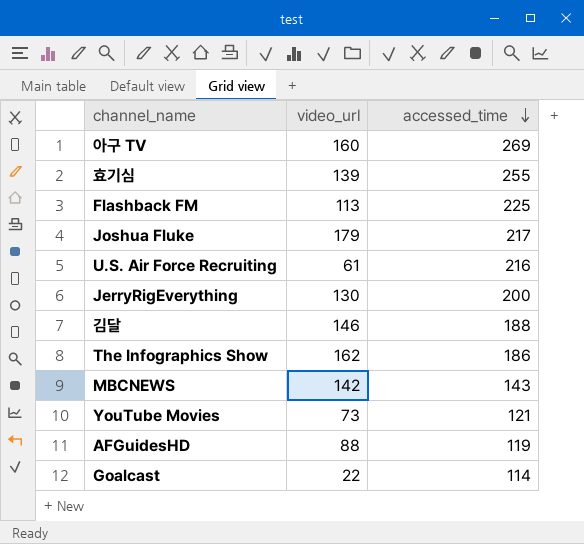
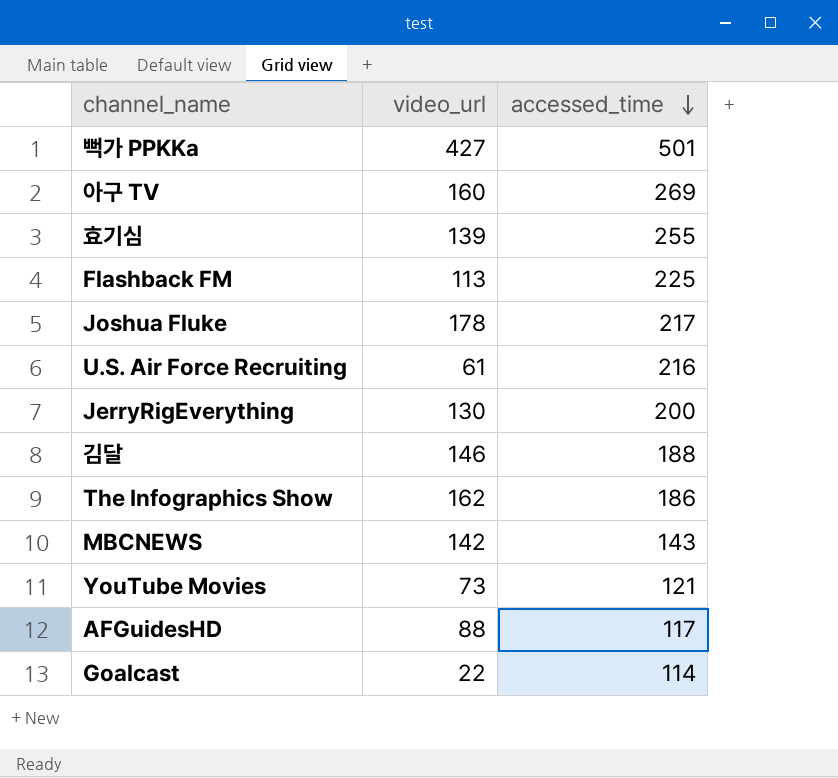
row 뻑가 PPKKa: none -> 427 | 501
Joshua Fluke | video_url: 179 -> 178
AFGuidesHD | accessed_time: 119 -> 117

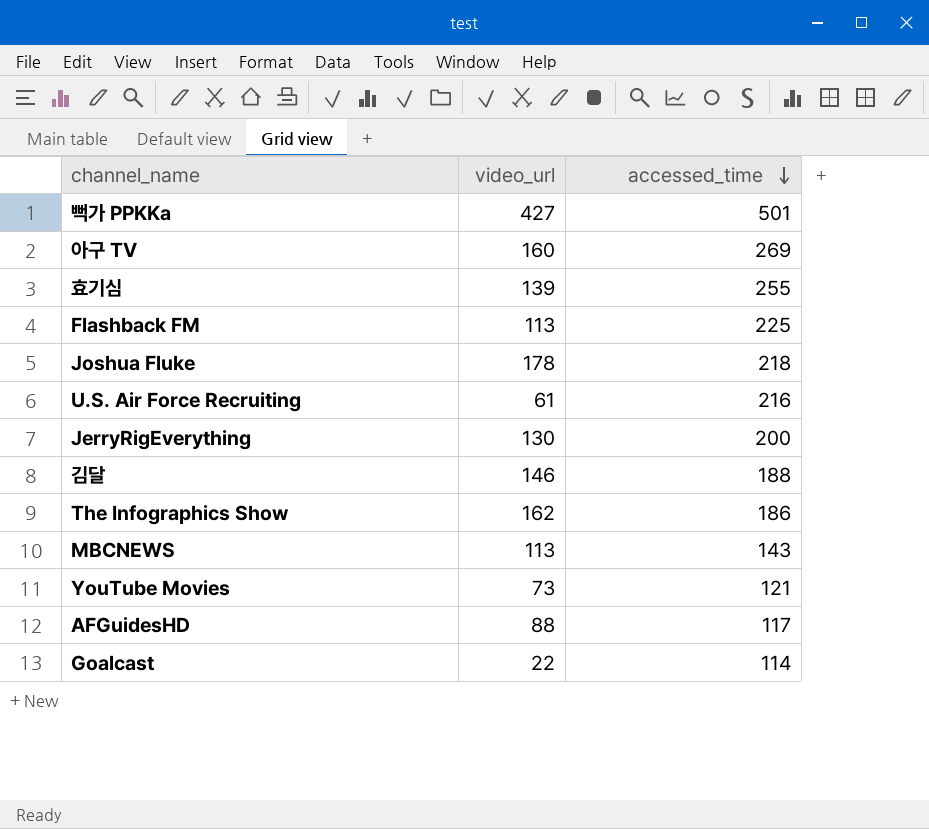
Joshua Fluke | accessed_time: 217 -> 218
MBCNEWS | video_url: 142 -> 113

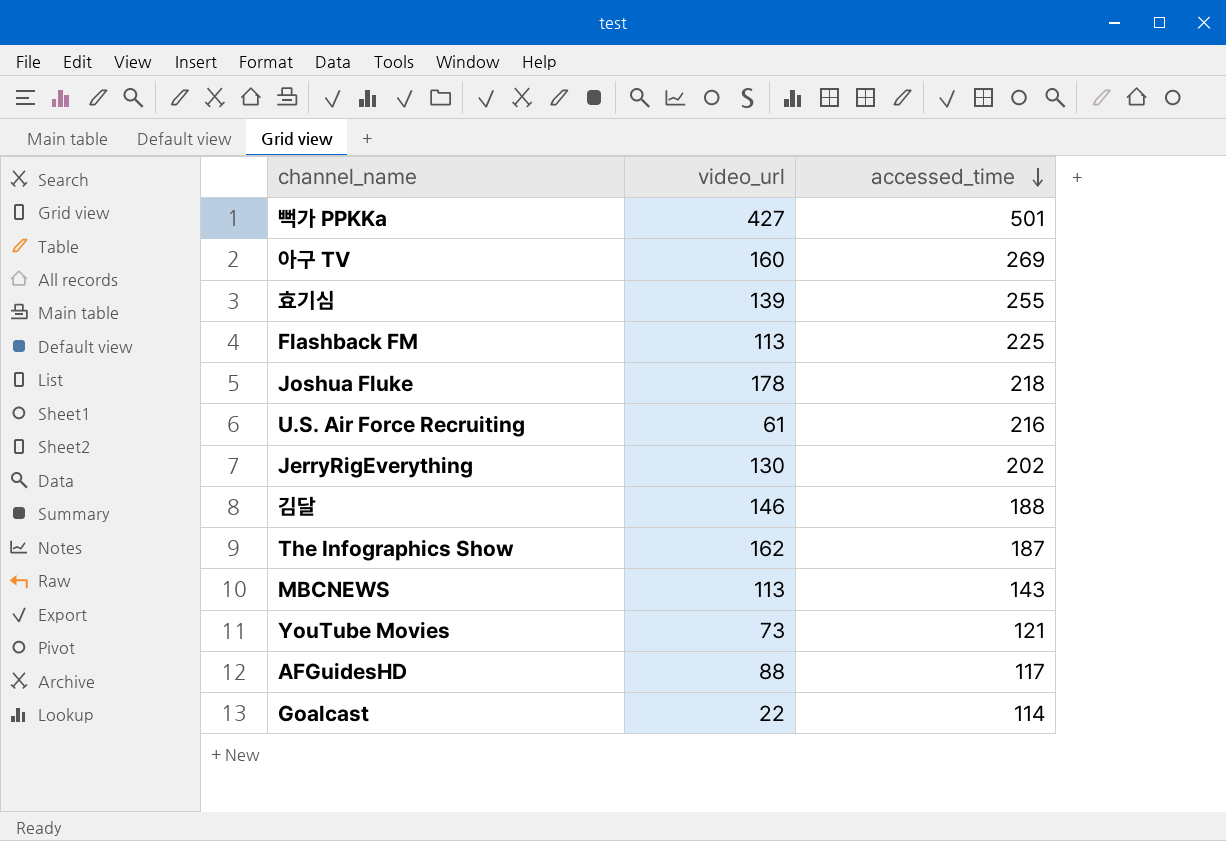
JerryRigEverything | accessed_time: 200 -> 202
The Infographics Show | accessed_time: 186 -> 187

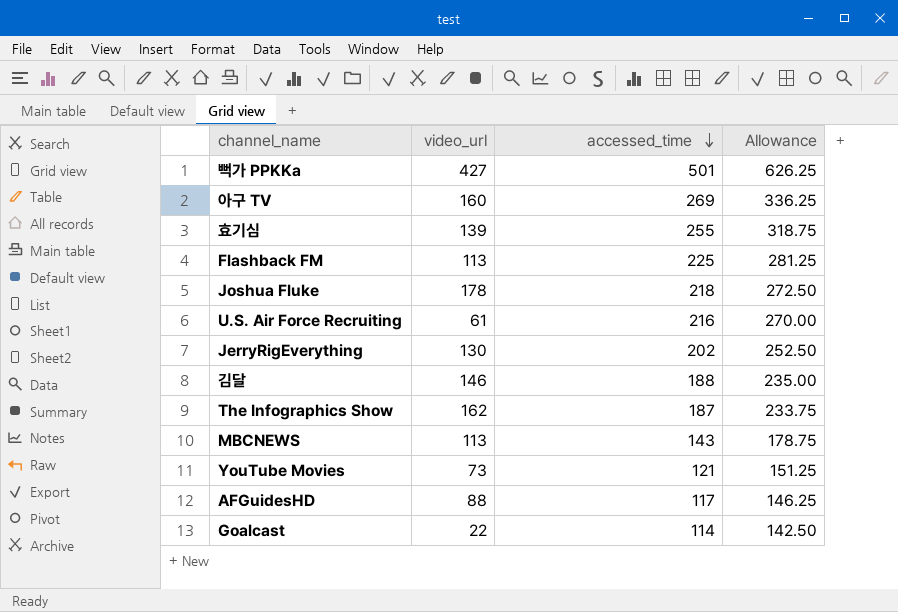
column Allowance | formula: none -> [accessed_time] * 1.25

